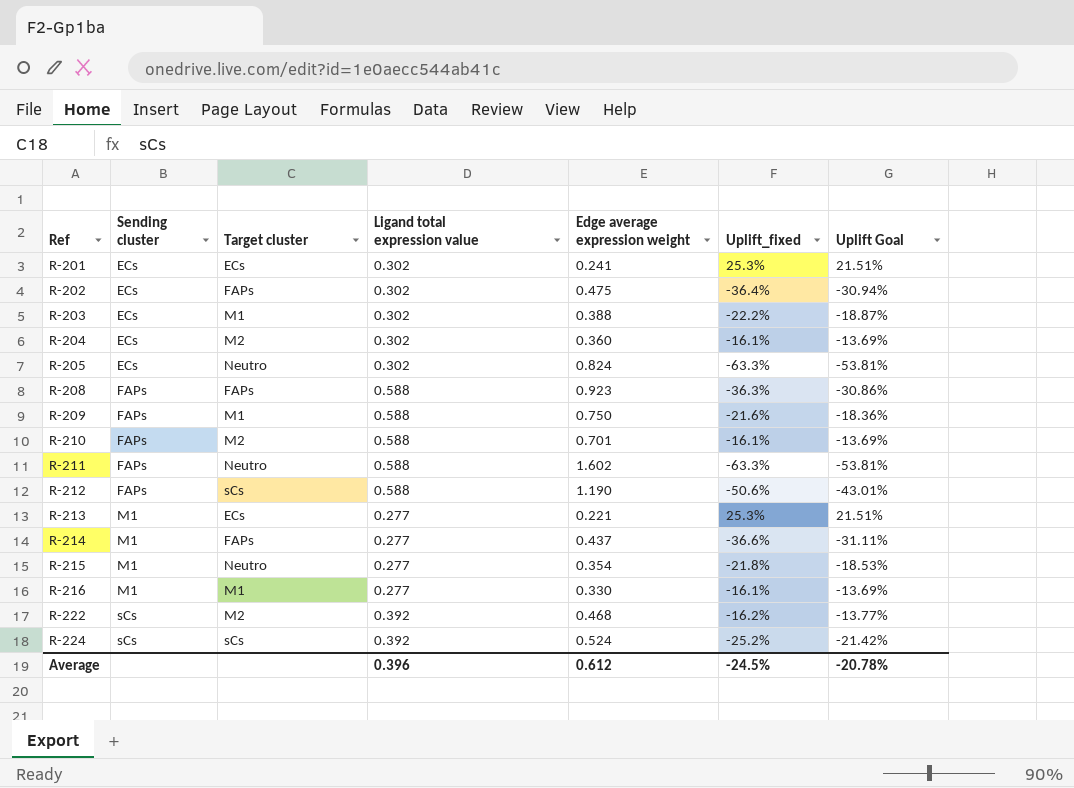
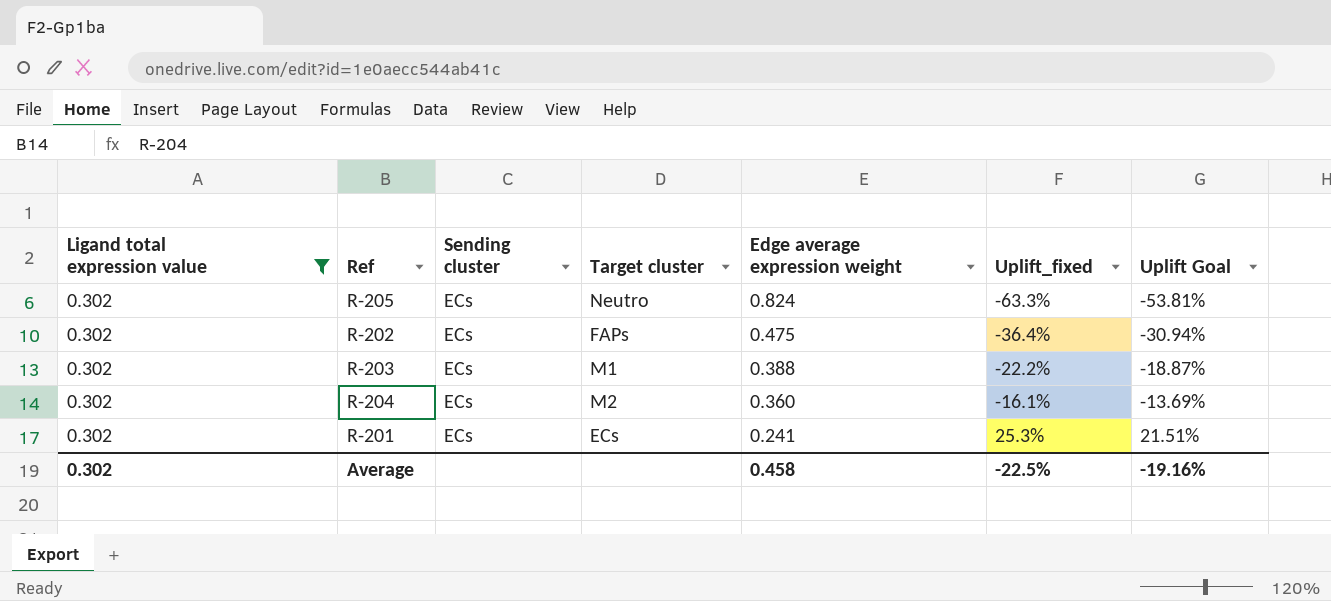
filter: none -> Ligand total expression value = 0.302
row order: Ref ascending -> Edge average expression weight descending
column Ligand total expression value | position: 4 -> 1
Average | Ligand total expression value: 0.396 -> 0.302
Average | Edge average expression weight: 0.612 -> 0.458
Average | Uplift_fixed: -24.5% -> -22.5%
Average | Uplift Goal: -20.78% -> -19.16%

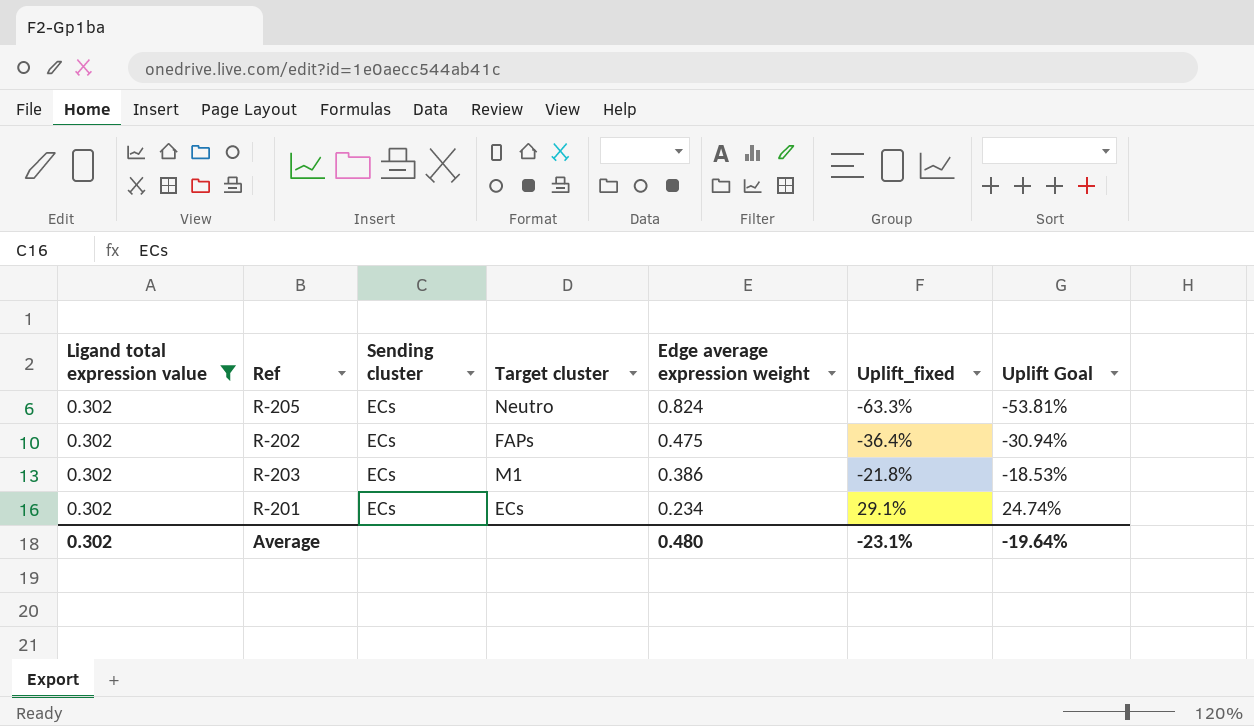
row R-204: 0.302 | ECs | M2 | 0.360 | -16.1% | -13.69% -> none
R-203 | Edge average expression weight: 0.388 -> 0.386
R-203 | Uplift_fixed: -22.2% -> -21.8%
R-203 | Uplift Goal: -18.87% -> -18.53%
R-201 | Edge average expression weight: 0.241 -> 0.234
R-201 | Uplift_fixed: 25.3% -> 29.1%
R-201 | Uplift Goal: 21.51% -> 24.74%
Average | Edge average expression weight: 0.458 -> 0.480
Average | Uplift_fixed: -22.5% -> -23.1%
Average | Uplift Goal: -19.16% -> -19.64%

